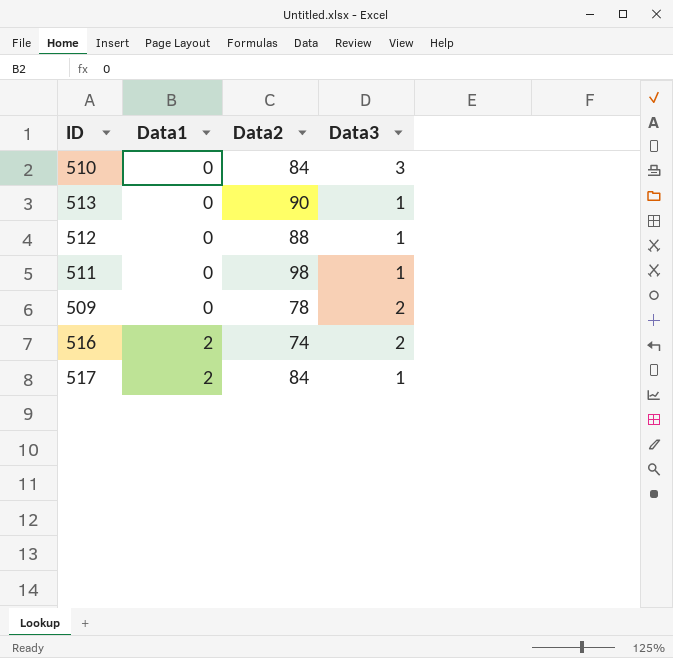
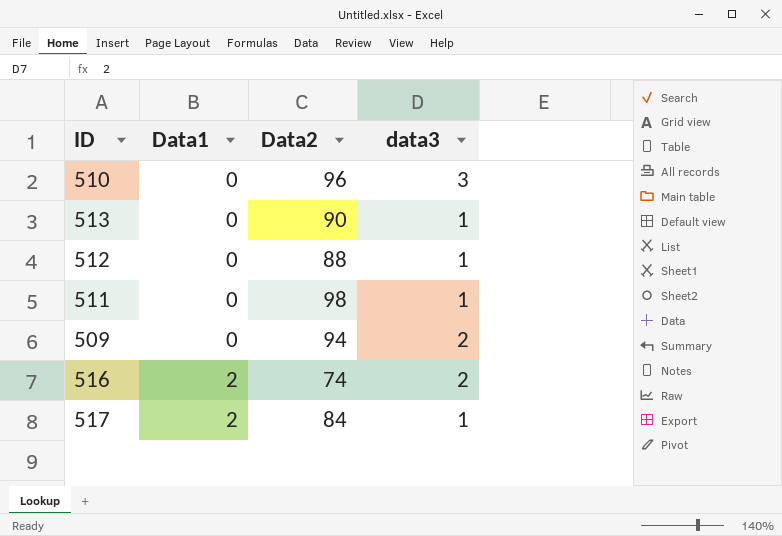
column name: Data3 -> data3
510 | Data2: 84 -> 96
509 | Data2: 78 -> 94

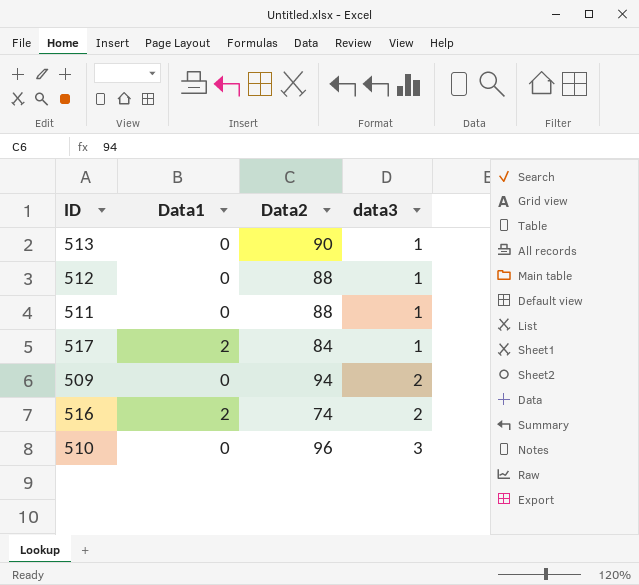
row order: Data1 ascending -> data3 ascending
511 | Data2: 98 -> 88

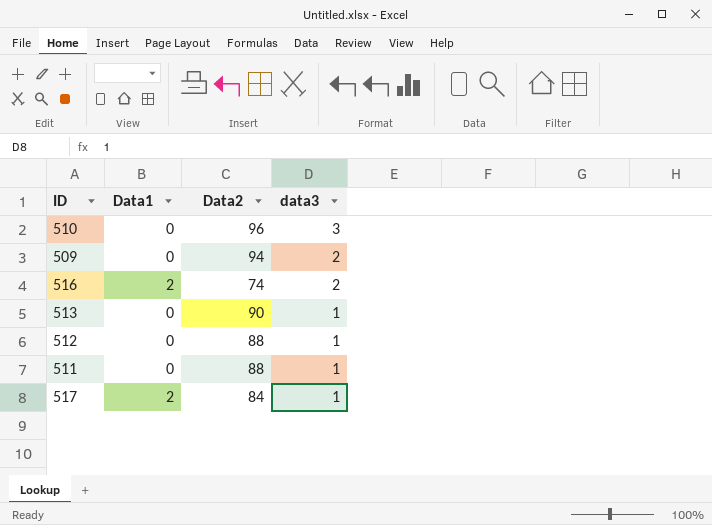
row order: data3 ascending -> data3 descending

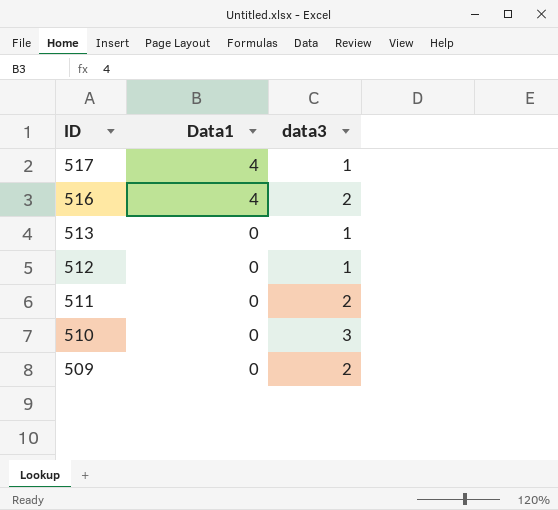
row order: data3 descending -> ID descending
column Data2 | position: 3 -> none
517 | Data1: 2 -> 4
516 | Data1: 2 -> 4
511 | data3: 1 -> 2

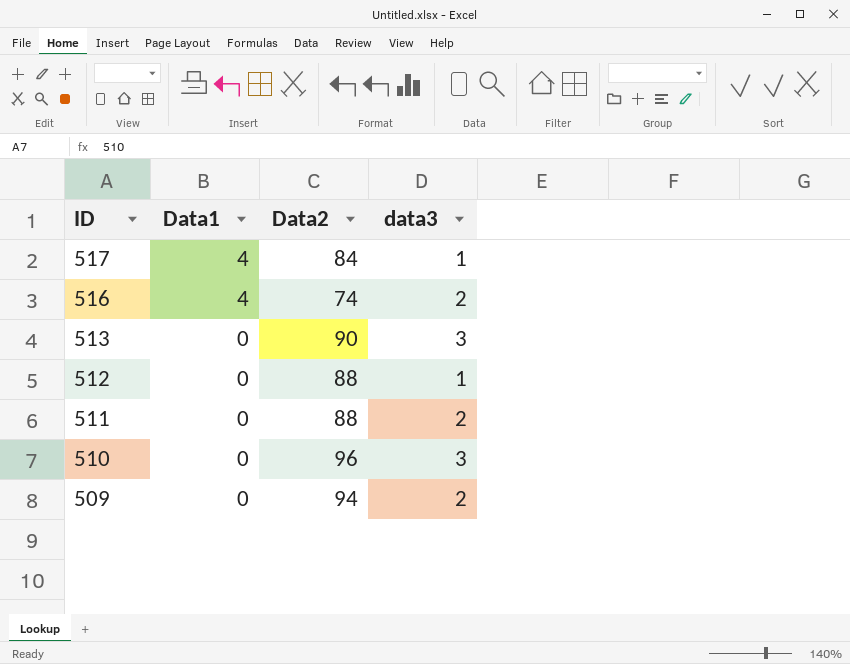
column Data2 | position: none -> 3
513 | data3: 1 -> 3

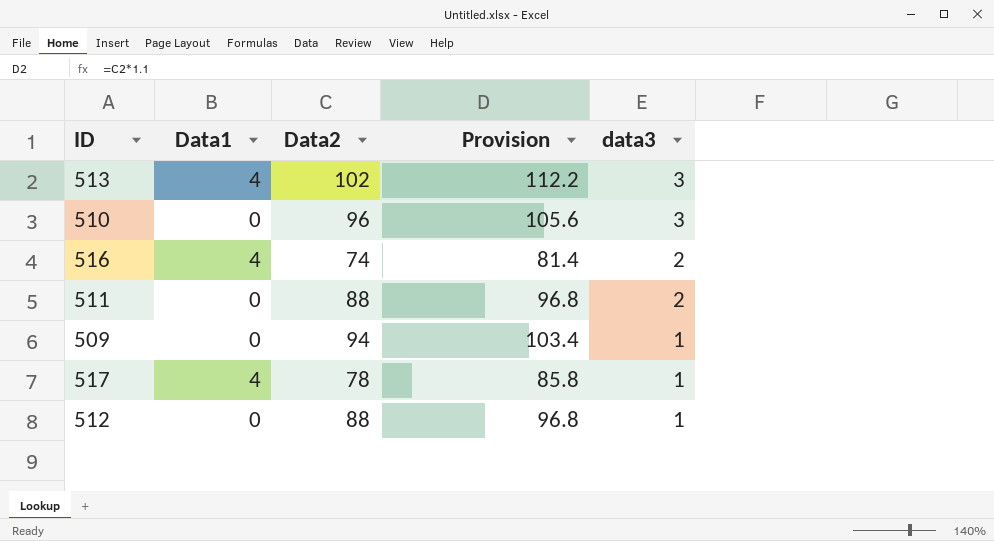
row order: ID descending -> data3 descending
column Provision | formula: none -> [Data2] * 1.1
513 | Data1: 0 -> 4
513 | Data2: 90 -> 102
509 | data3: 2 -> 1
517 | Data2: 84 -> 78

